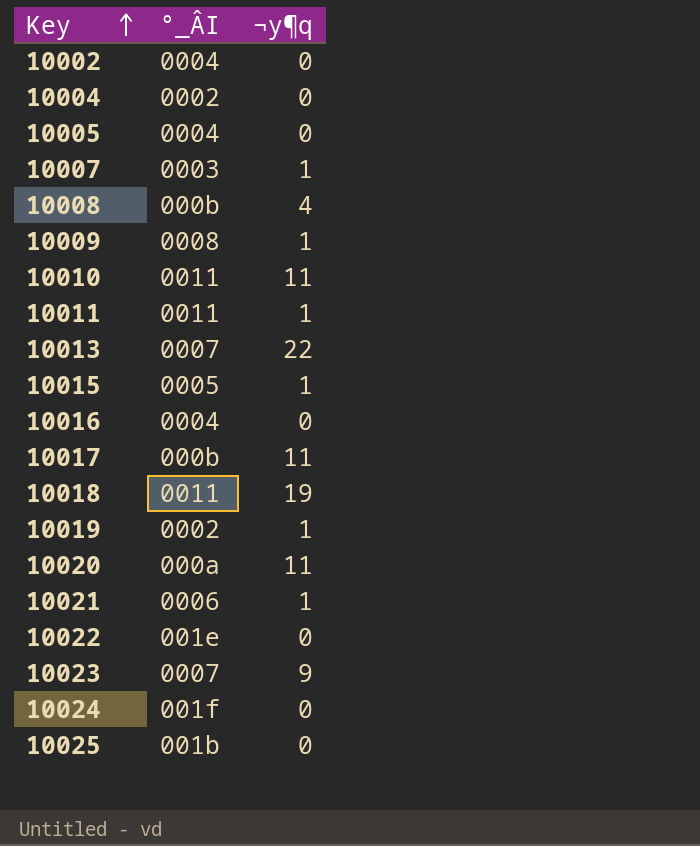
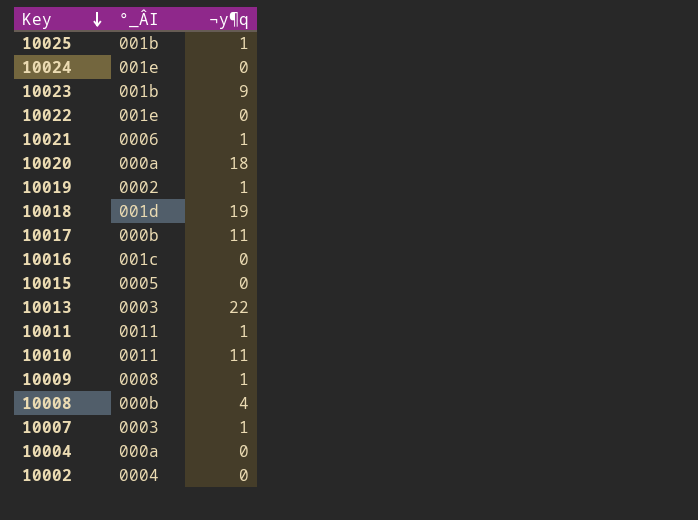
row order: Key ascending -> Key descending
row 10005: 0004 | 0 -> none
10025 | ¬y¶q: 0 -> 1
10024 | °_ÂI: 001f -> 001e
10023 | °_ÂI: 0007 -> 001b
10020 | ¬y¶q: 11 -> 18
10018 | °_ÂI: 0011 -> 001d
10016 | °_ÂI: 0004 -> 001c
10015 | ¬y¶q: 1 -> 0
10013 | °_ÂI: 0007 -> 0003
10004 | °_ÂI: 0002 -> 000a

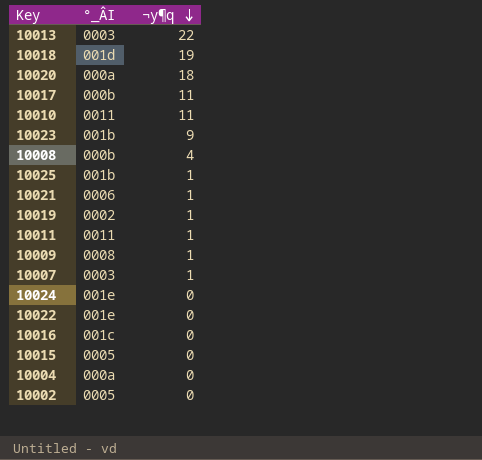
row order: Key descending -> ¬y¶q descending
10002 | °_ÂI: 0004 -> 0005

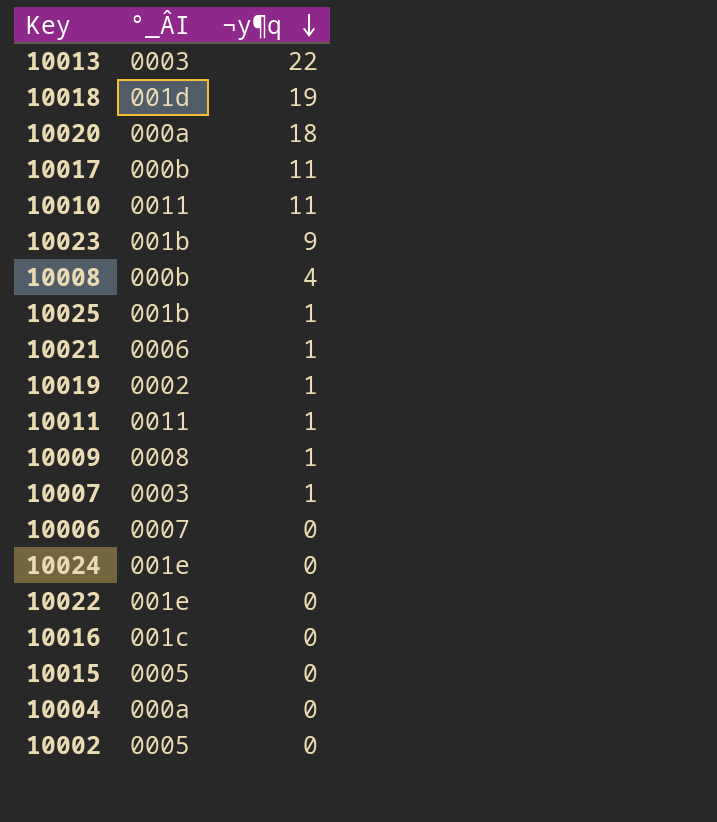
row 10006: none -> 0007 | 0

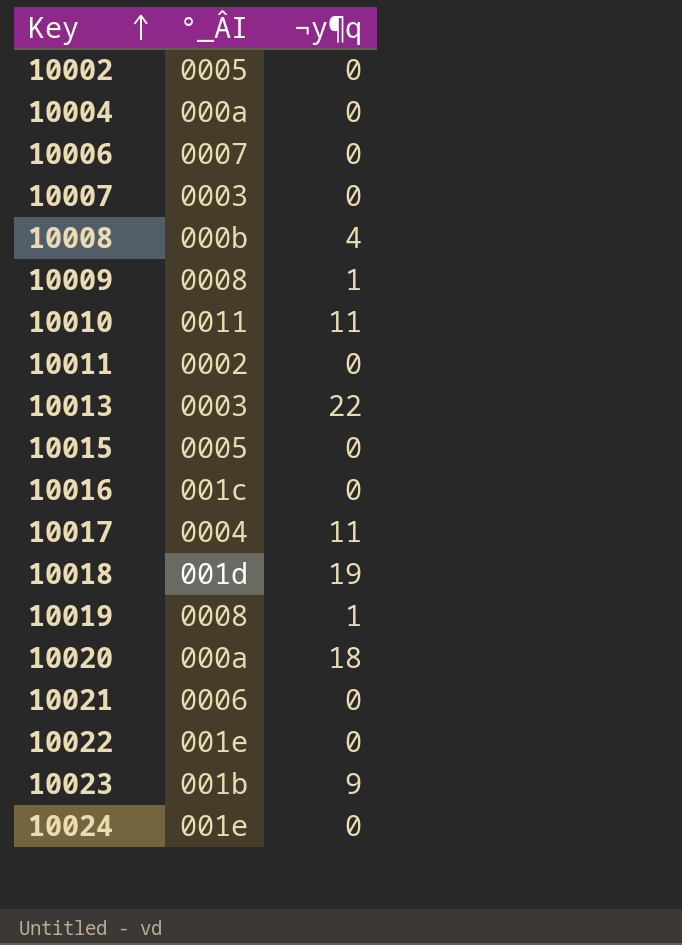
row order: ¬y¶q descending -> Key ascending
row 10025: 001b | 1 -> none
10007 | ¬y¶q: 1 -> 0
10011 | °_ÂI: 0011 -> 0002
10011 | ¬y¶q: 1 -> 0
10017 | °_ÂI: 000b -> 0004
10019 | °_ÂI: 0002 -> 0008
10021 | ¬y¶q: 1 -> 0

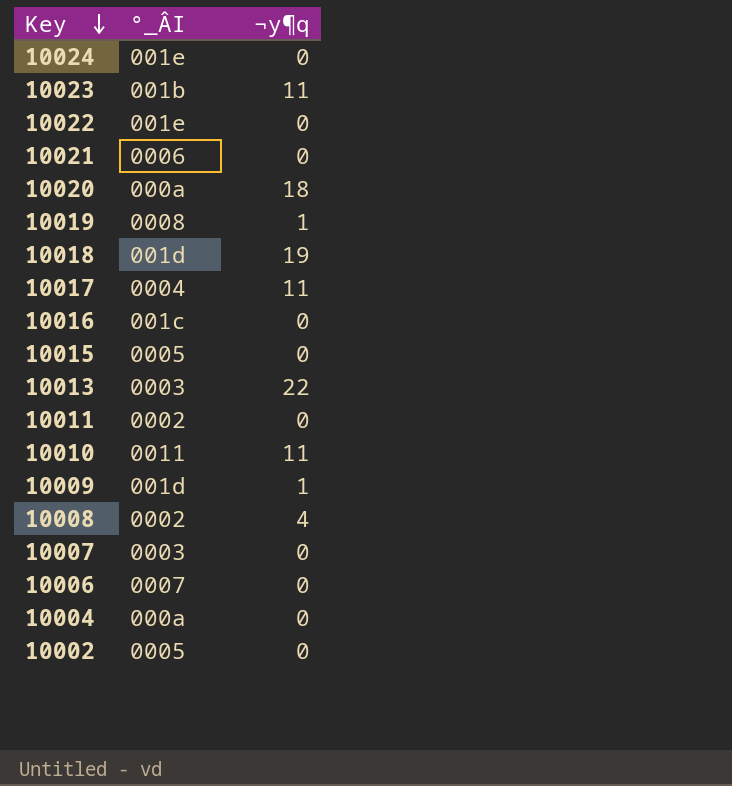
row order: Key ascending -> Key descending
10023 | ¬y¶q: 9 -> 11
10009 | °_ÂI: 0008 -> 001d
10008 | °_ÂI: 000b -> 0002

